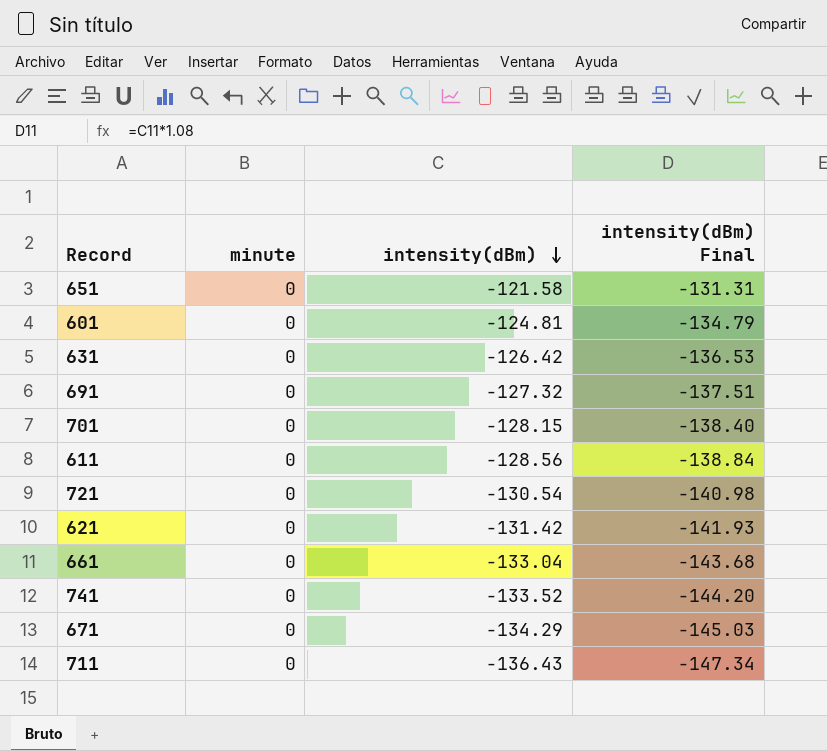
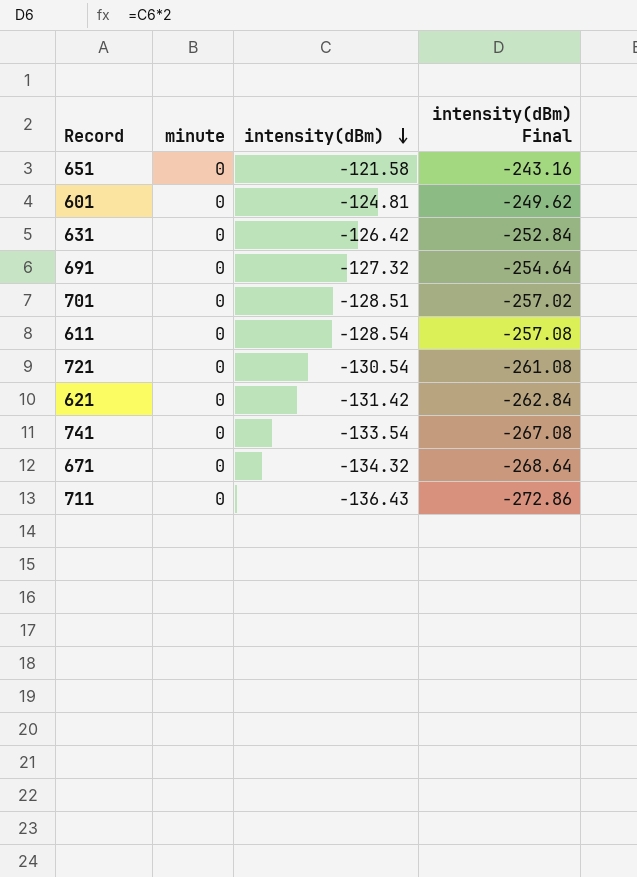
column intensity(dBm) Final | formula: [intensity(dBm)] * 1.08 -> [intensity(dBm)] * 2
row 661: 0 | -133.04 | -143.68 -> none
701 | intensity(dBm): -128.15 -> -128.51
611 | intensity(dBm): -128.56 -> -128.54
741 | intensity(dBm): -133.52 -> -133.54
671 | intensity(dBm): -134.29 -> -134.32

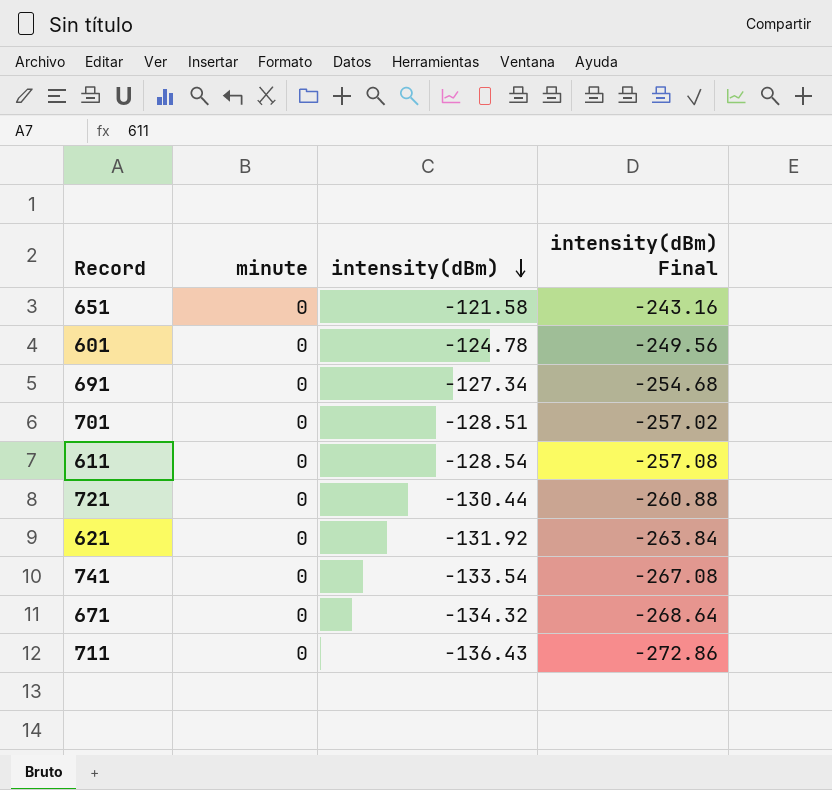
row 631: 0 | -126.42 | -252.84 -> none
601 | intensity(dBm): -124.81 -> -124.78
601 | intensity(dBm) Final: -249.62 -> -249.56
691 | intensity(dBm): -127.32 -> -127.34
691 | intensity(dBm) Final: -254.64 -> -254.68
721 | intensity(dBm): -130.54 -> -130.44
721 | intensity(dBm) Final: -261.08 -> -260.88
621 | intensity(dBm): -131.42 -> -131.92
621 | intensity(dBm) Final: -262.84 -> -263.84

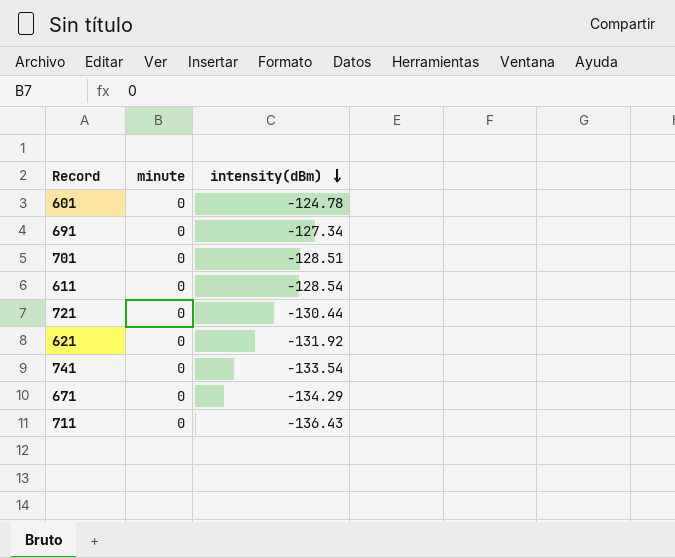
column intensity(dBm) Final | formula: [intensity(dBm)] * 2 -> none
row 651: 0 | -121.58 | -243.16 -> none
671 | intensity(dBm): -134.32 -> -134.29

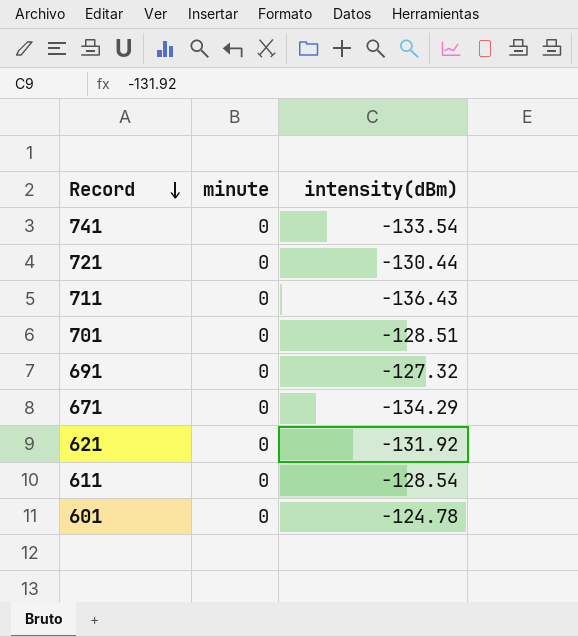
row order: intensity(dBm) descending -> Record descending
691 | intensity(dBm): -127.34 -> -127.32

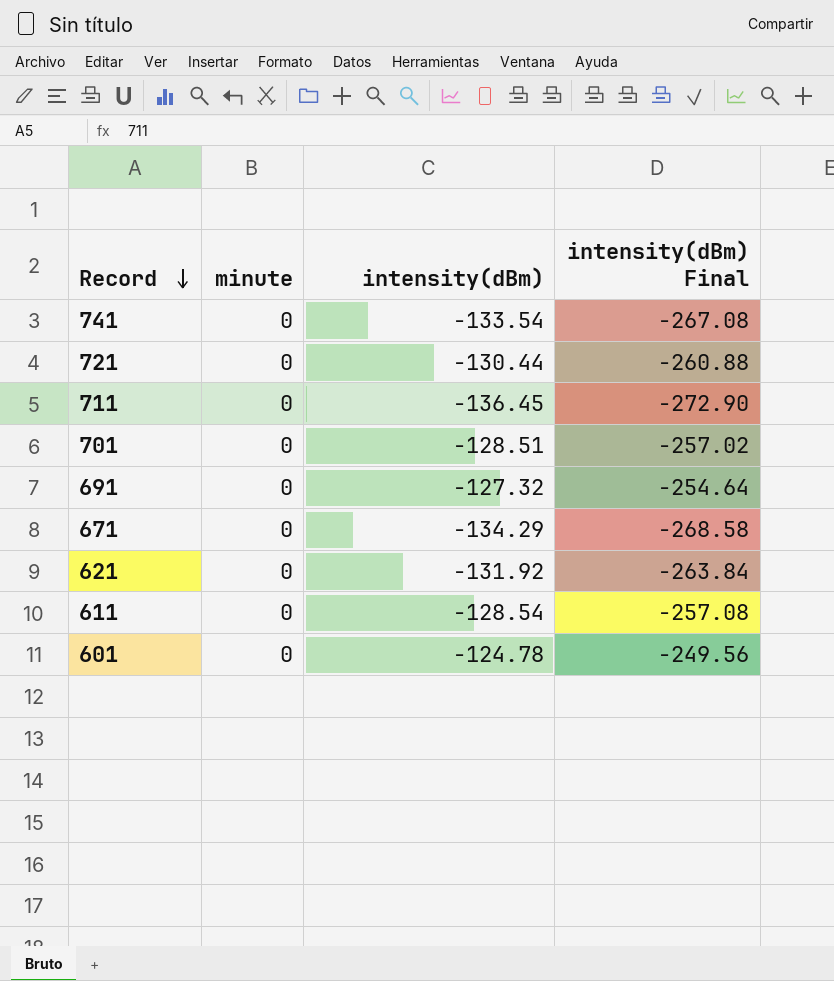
column intensity(dBm) Final | formula: none -> [intensity(dBm)] * 2
711 | intensity(dBm): -136.43 -> -136.45

